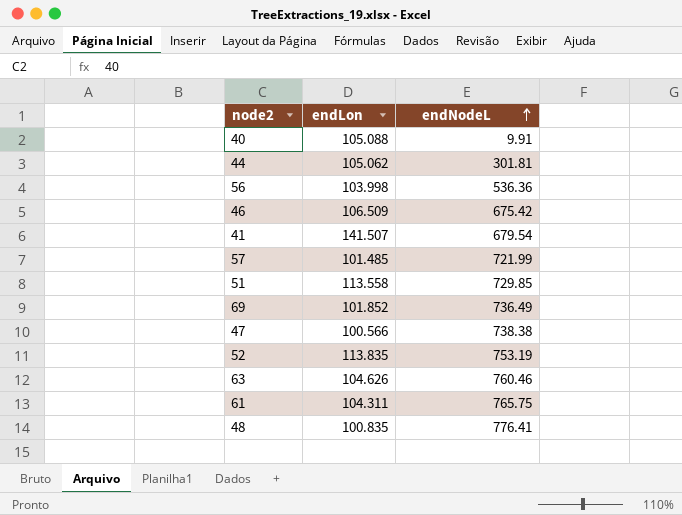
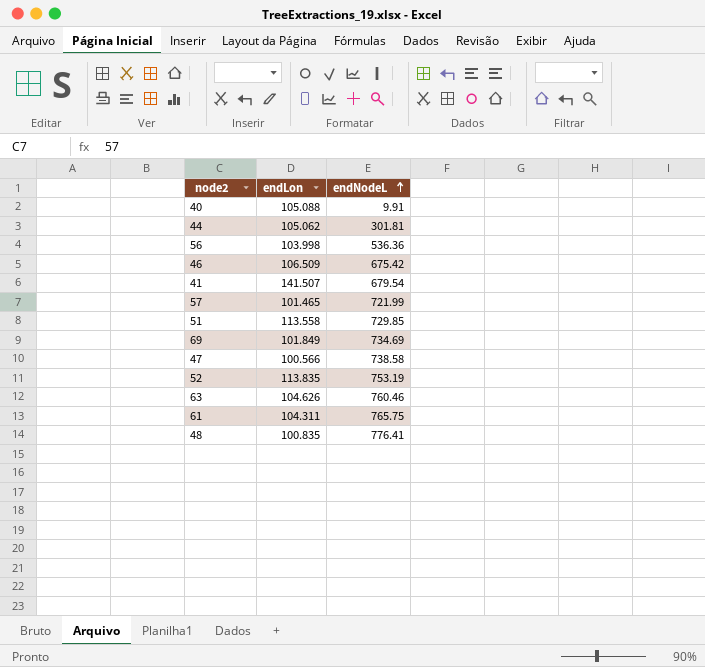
57 | endLon: 101.485 -> 101.465
69 | endLon: 101.852 -> 101.849
69 | endNodeL: 736.49 -> 734.69
47 | endNodeL: 738.38 -> 738.58

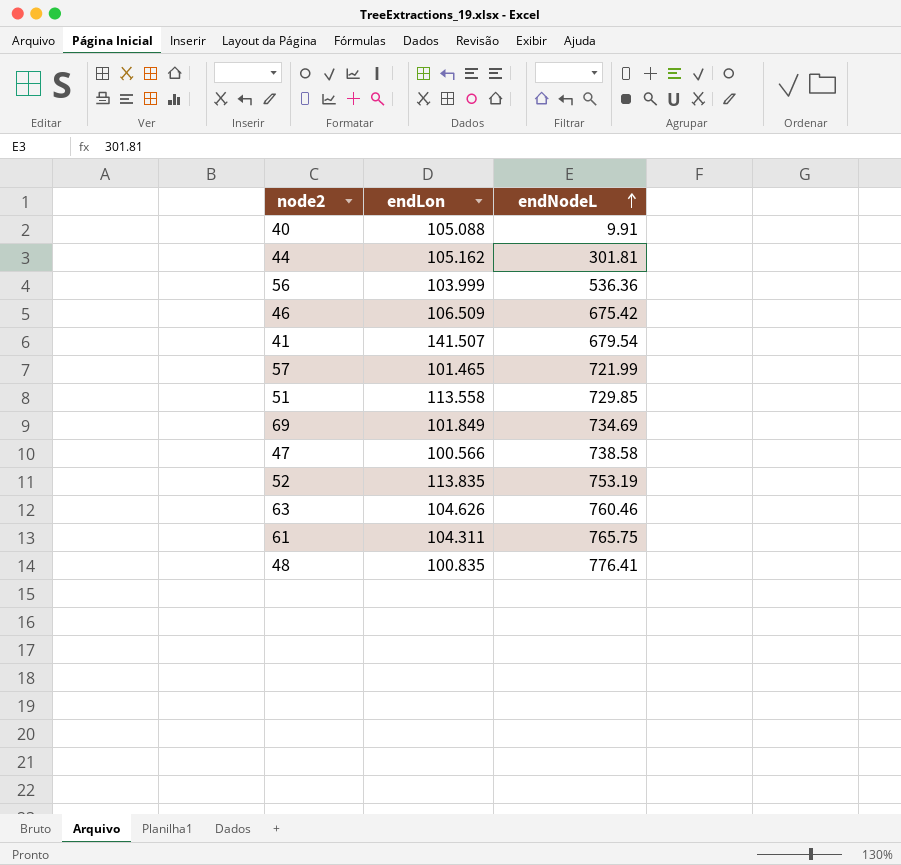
44 | endLon: 105.062 -> 105.162
56 | endLon: 103.998 -> 103.999

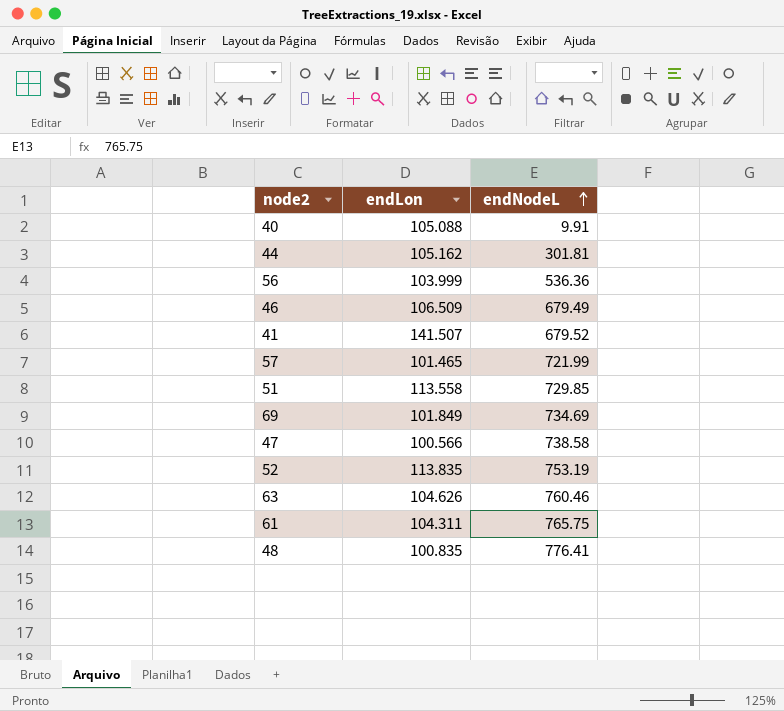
46 | endNodeL: 675.42 -> 679.49
41 | endNodeL: 679.54 -> 679.52

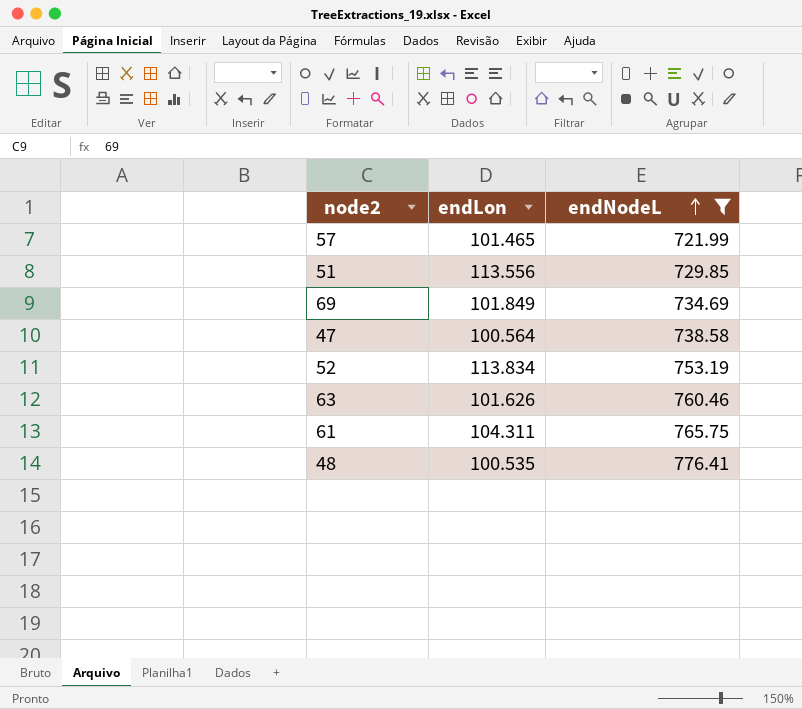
filter: none -> endNodeL >= 721.99
51 | endLon: 113.558 -> 113.556
47 | endLon: 100.566 -> 100.564
52 | endLon: 113.835 -> 113.834
63 | endLon: 104.626 -> 101.626
48 | endLon: 100.835 -> 100.535

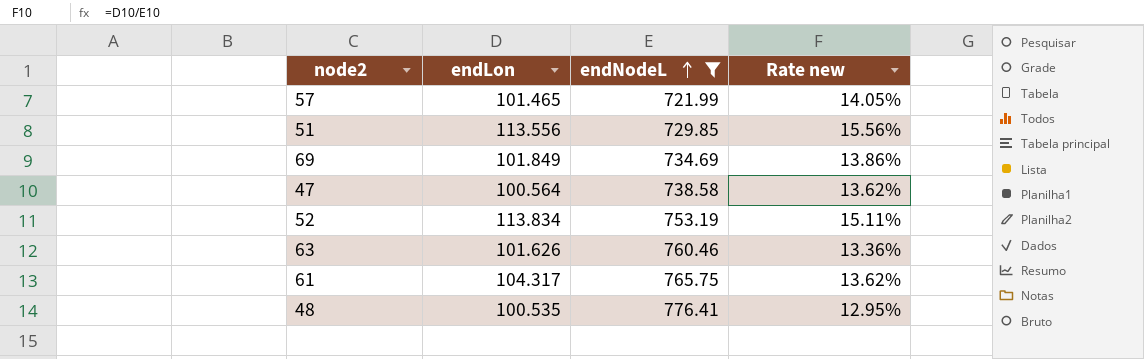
column Rate new | formula: none -> [endLon] / [endNodeL]
61 | endLon: 104.311 -> 104.317

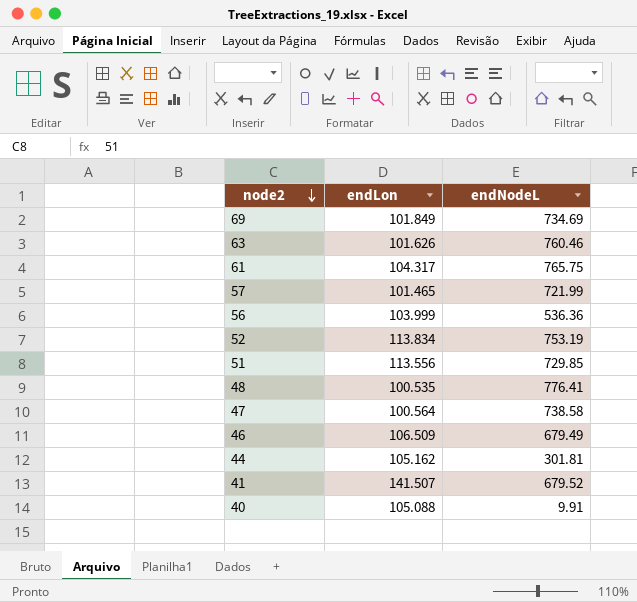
filter: endNodeL >= 721.99 -> none
row order: endNodeL ascending -> node2 descending
column Rate new | formula: [endLon] / [endNodeL] -> none

